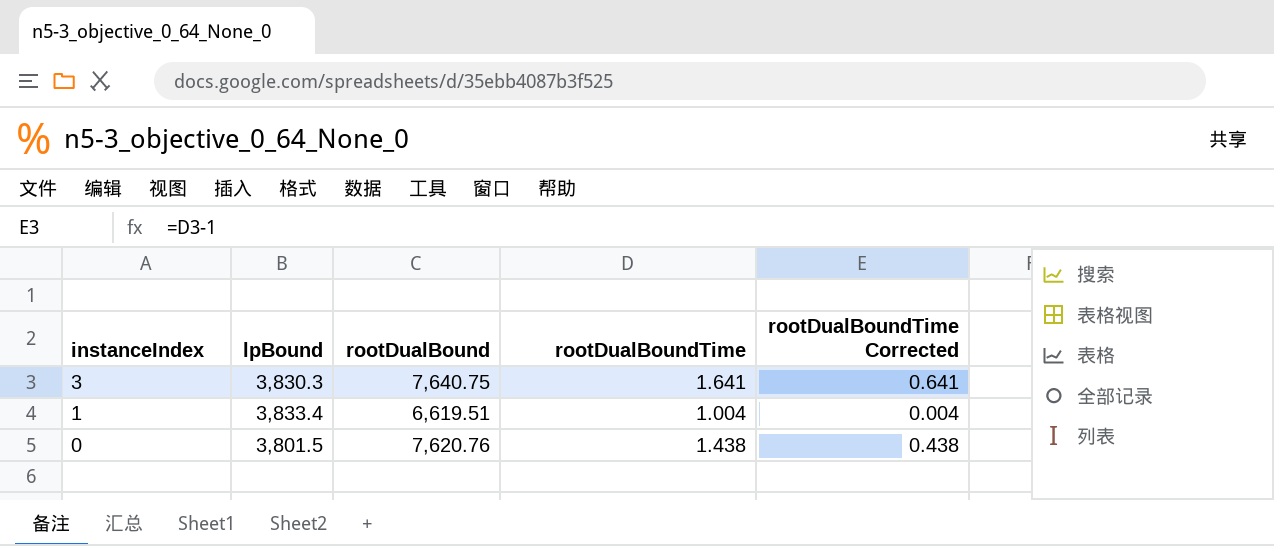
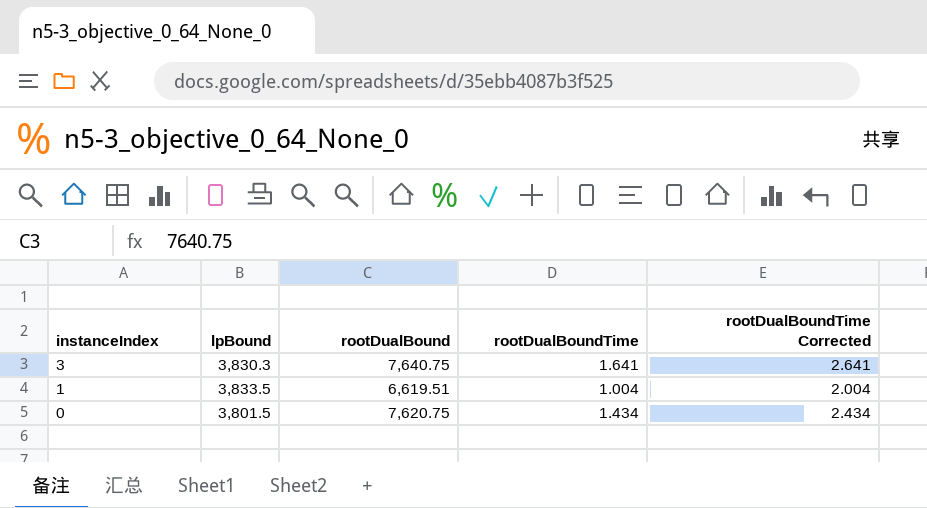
column rootDualBoundTime Corrected | formula: [rootDualBoundTime] - 1 -> [rootDualBoundTime] + 1
1 | lpBound: 3,833.4 -> 3,833.5
0 | rootDualBound: 7,620.76 -> 7,620.75
0 | rootDualBoundTime: 1.438 -> 1.434

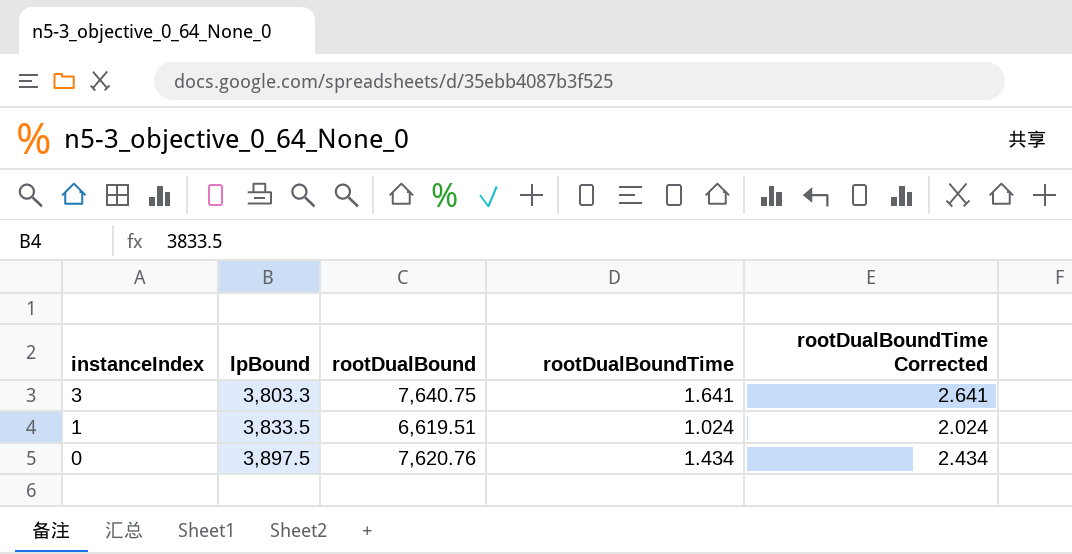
3 | lpBound: 3,830.3 -> 3,803.3
1 | rootDualBoundTime: 1.004 -> 1.024
1 | rootDualBoundTime Corrected: 2.004 -> 2.024
0 | lpBound: 3,801.5 -> 3,897.5
0 | rootDualBound: 7,620.75 -> 7,620.76

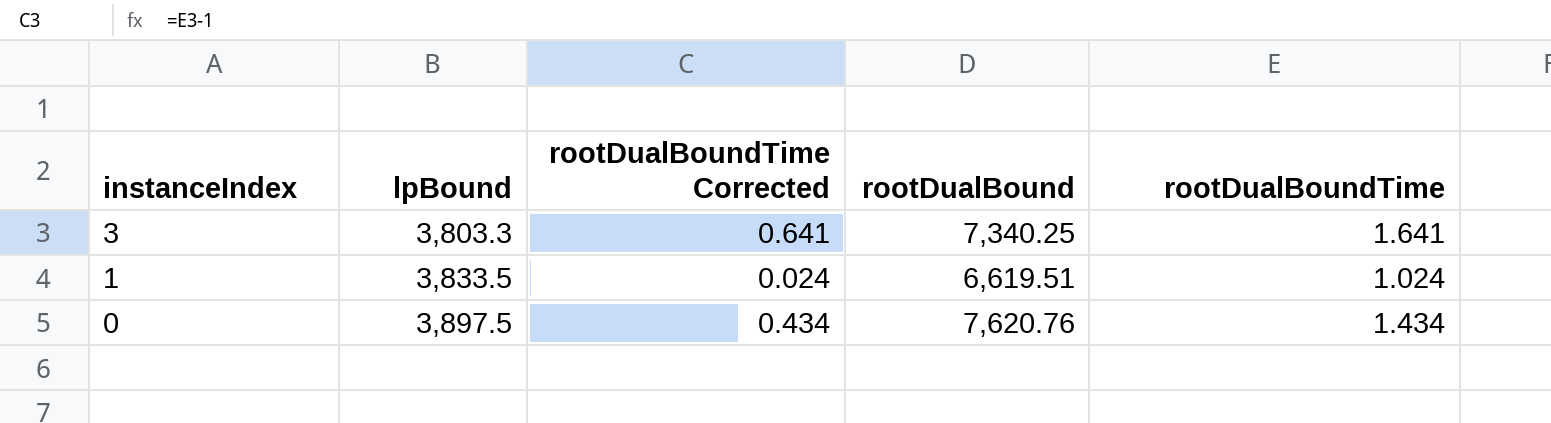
column rootDualBoundTime Corrected | formula: [rootDualBoundTime] + 1 -> [rootDualBoundTime] - 1
column rootDualBoundTime Corrected | position: 5 -> 3
3 | rootDualBound: 7,640.75 -> 7,340.25

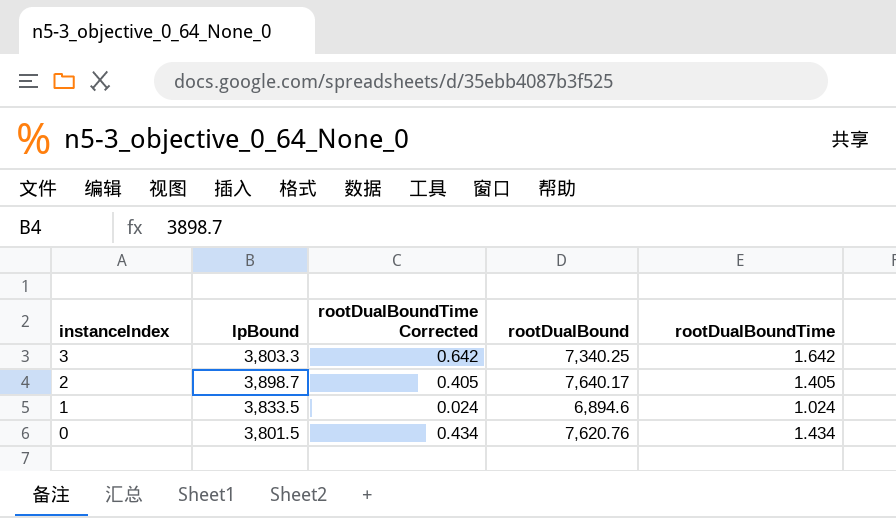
3 | rootDualBoundTime Corrected: 0.641 -> 0.642
3 | rootDualBoundTime: 1.641 -> 1.642
row 2: none -> 3,898.7 | 0.405 | 7,640.17 | 1.405
1 | rootDualBound: 6,619.51 -> 6,894.6
0 | lpBound: 3,897.5 -> 3,801.5

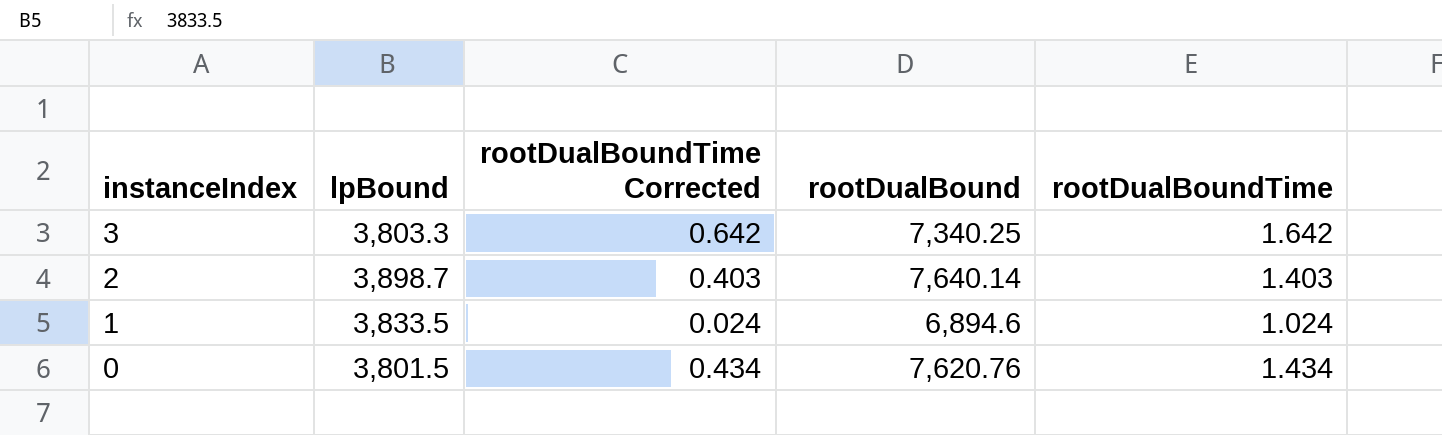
2 | rootDualBoundTime Corrected: 0.405 -> 0.403
2 | rootDualBound: 7,640.17 -> 7,640.14
2 | rootDualBoundTime: 1.405 -> 1.403

